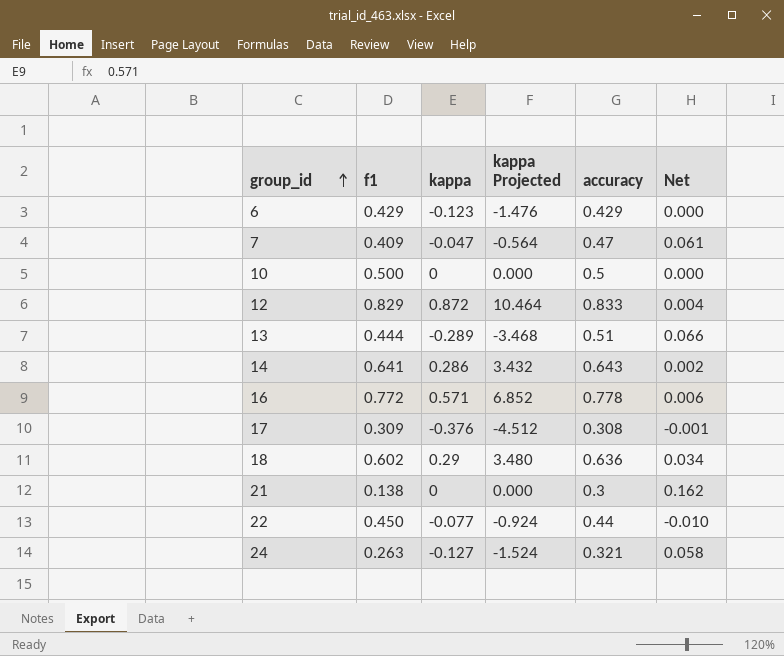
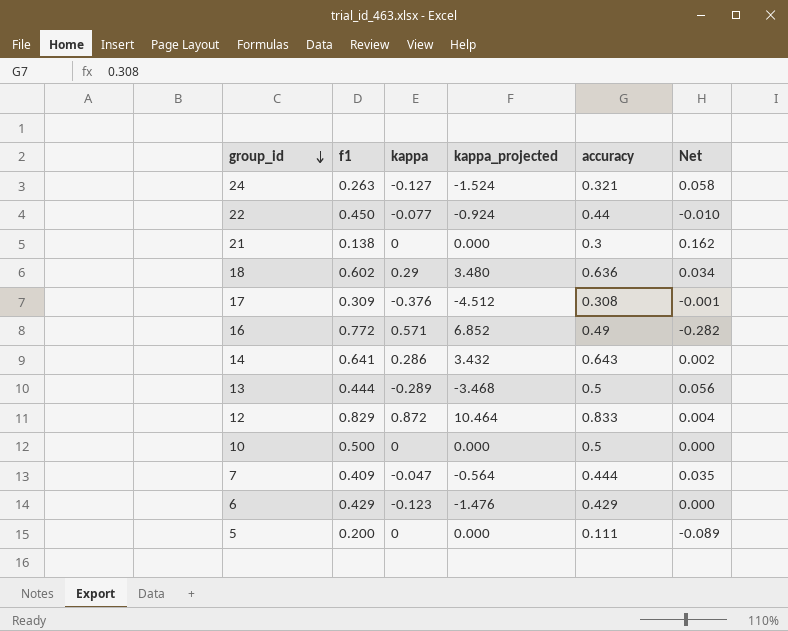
row order: group_id ascending -> group_id descending
column name: kappa Projected -> kappa_projected
16 | accuracy: 0.778 -> 0.49
16 | Net: 0.006 -> -0.282
13 | accuracy: 0.51 -> 0.5
13 | Net: 0.066 -> 0.056
7 | accuracy: 0.47 -> 0.444
7 | Net: 0.061 -> 0.035
row 5: none -> 0.200 | 0 | 0.000 | 0.111 | -0.089

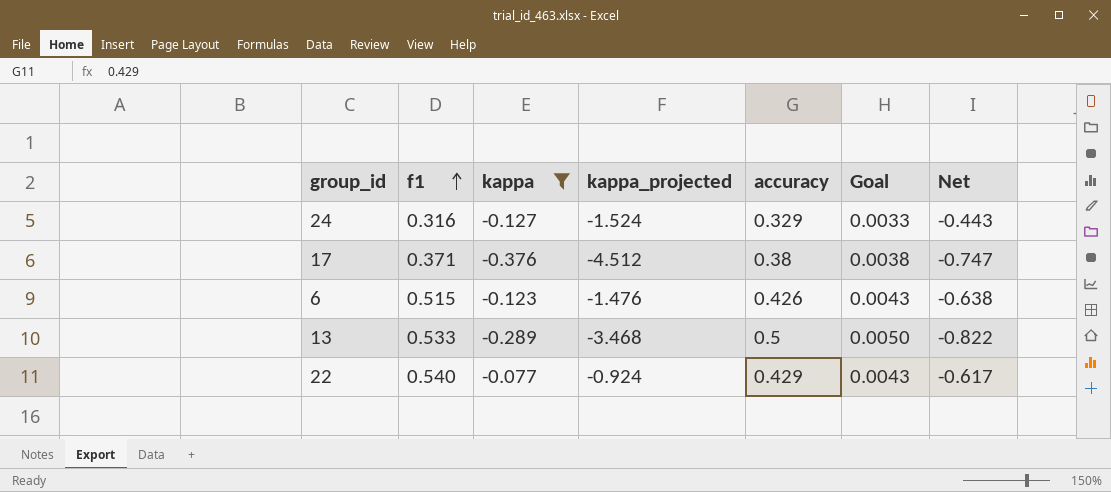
filter: none -> kappa <= -0.077
row order: group_id descending -> f1 ascending
column Goal | formula: none -> [accuracy] * 0.01
column Net | formula: [accuracy] - [f1] -> [kappa] - [f1]
24 | f1: 0.263 -> 0.316
24 | accuracy: 0.321 -> 0.329
17 | f1: 0.309 -> 0.371
17 | accuracy: 0.308 -> 0.38
6 | f1: 0.429 -> 0.515
6 | accuracy: 0.429 -> 0.426
13 | f1: 0.444 -> 0.533
22 | f1: 0.450 -> 0.540
22 | accuracy: 0.44 -> 0.429

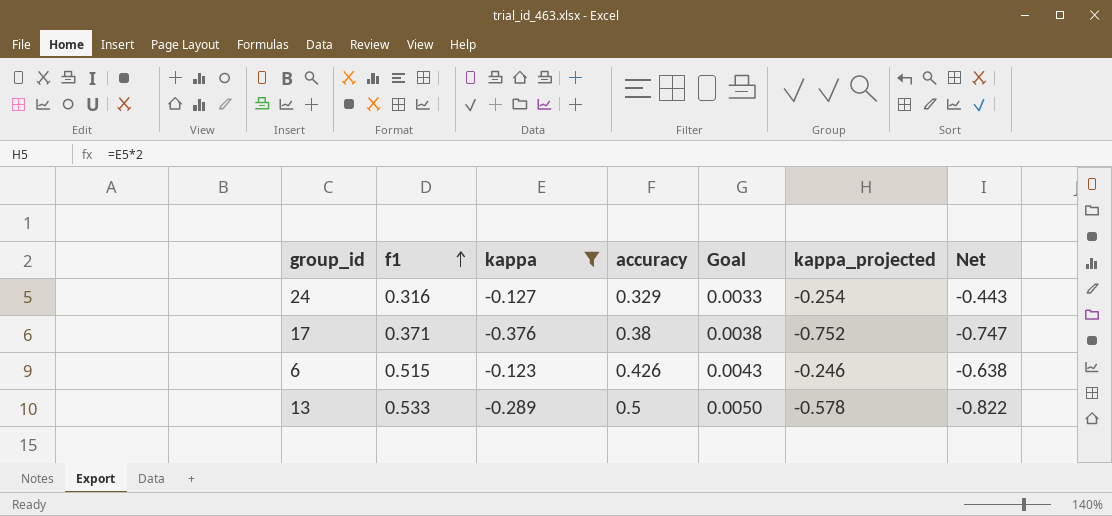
column kappa_projected | formula: [kappa] * 12 -> [kappa] * 2
column kappa_projected | position: 4 -> 6
row 22: 0.540 | -0.077 | -0.924 | 0.429 | 0.0043 | -0.617 -> none

